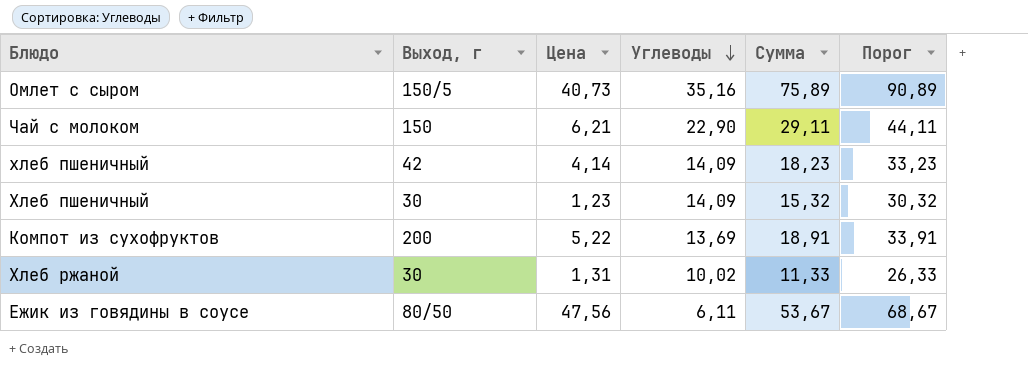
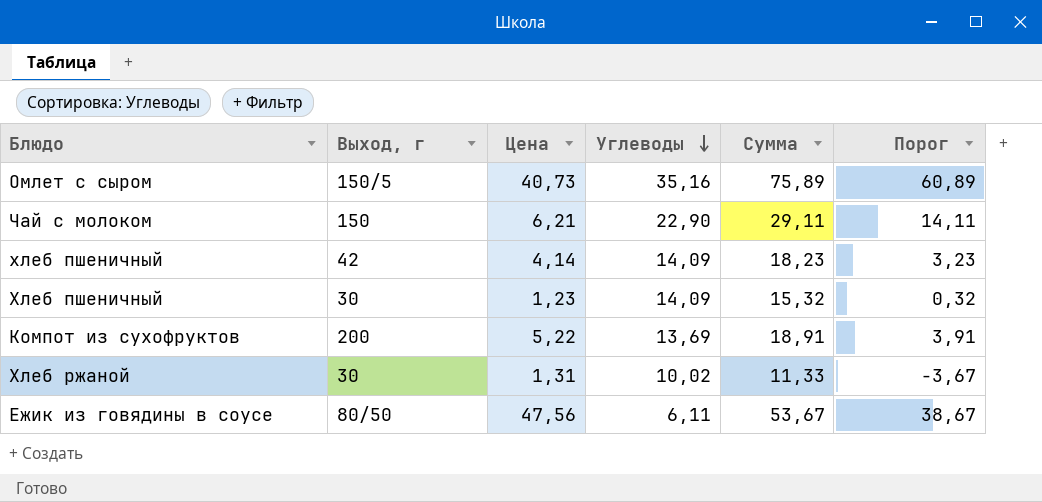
column Порог | formula: [Сумма] + 15 -> [Сумма] - 15

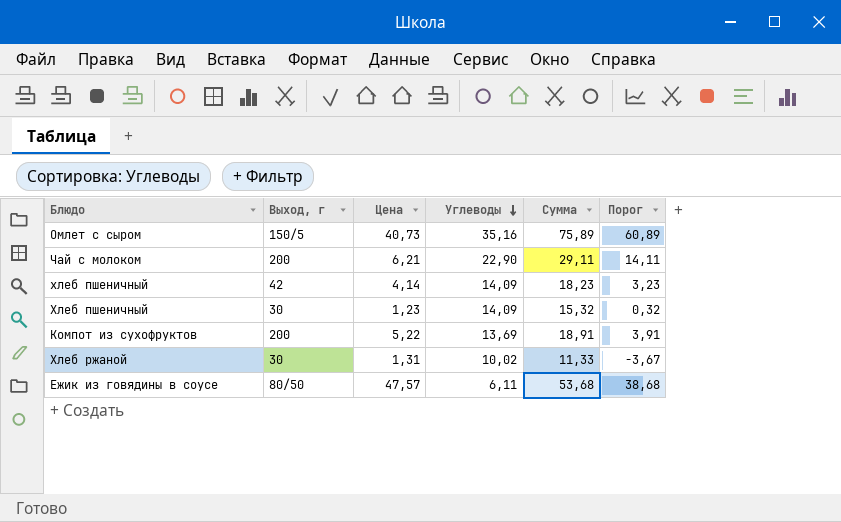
Чай с молоком | Выход, г: 150 -> 200
Ежик из говядины в соусе | Цена: 47,56 -> 47,57
Ежик из говядины в соусе | Сумма: 53,67 -> 53,68
Ежик из говядины в соусе | Порог: 38,67 -> 38,68

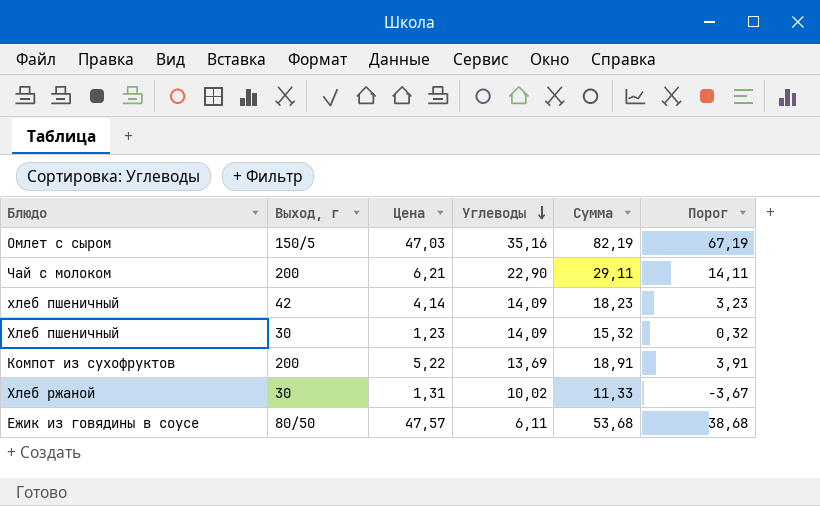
Омлет с сыром | Цена: 40,73 -> 47,03
Омлет с сыром | Сумма: 75,89 -> 82,19
Омлет с сыром | Порог: 60,89 -> 67,19

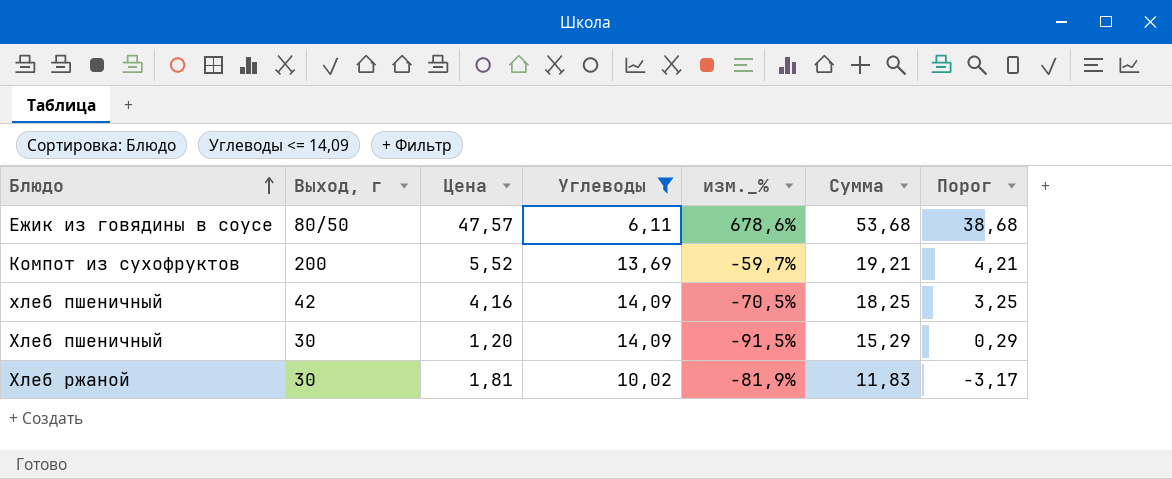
filter: none -> Углеводы <= 14,09
row order: Углеводы descending -> Блюдо ascending
column изм._% | formula: none -> ([Цена] - [Углеводы]) / [Углеводы]
Компот из сухофруктов | Цена: 5,22 -> 5,52
Компот из сухофруктов | Сумма: 18,91 -> 19,21
Компот из сухофруктов | Порог: 3,91 -> 4,21
хлеб пшеничный | Цена: 4,14 -> 4,16
хлеб пшеничный | Сумма: 18,23 -> 18,25
хлеб пшеничный | Порог: 3,23 -> 3,25
Хлеб пшеничный | Цена: 1,23 -> 1,20
Хлеб пшеничный | Сумма: 15,32 -> 15,29
Хлеб пшеничный | Порог: 0,32 -> 0,29
Хлеб ржаной | Цена: 1,31 -> 1,81
Хлеб ржаной | Сумма: 11,33 -> 11,83
Хлеб ржаной | Порог: -3,67 -> -3,17

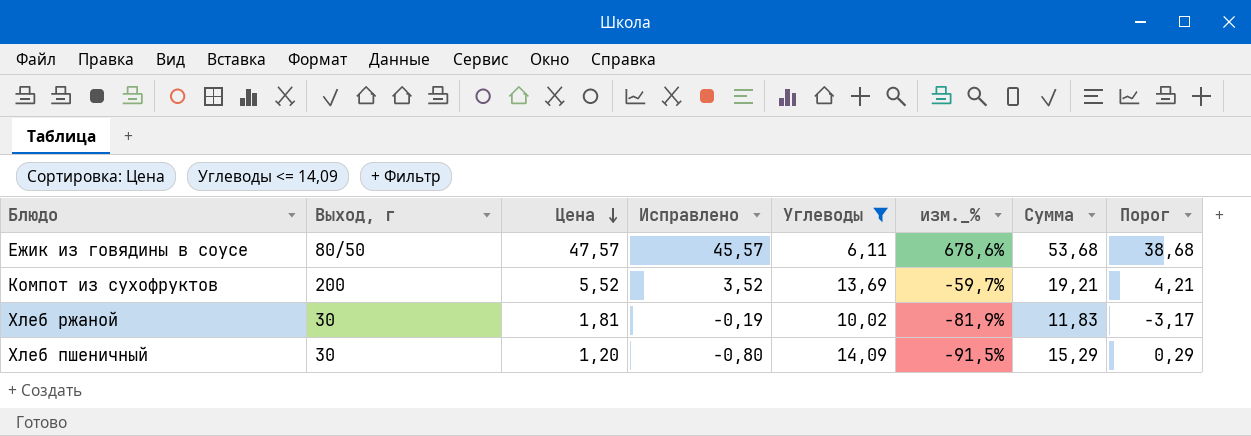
row order: Блюдо ascending -> Цена descending
column Исправлено | formula: none -> [Цена] - 2
row хлеб пшеничный: 42 | 4,16 | 14,09 | -70,5% | 18,25 | 3,25 -> none

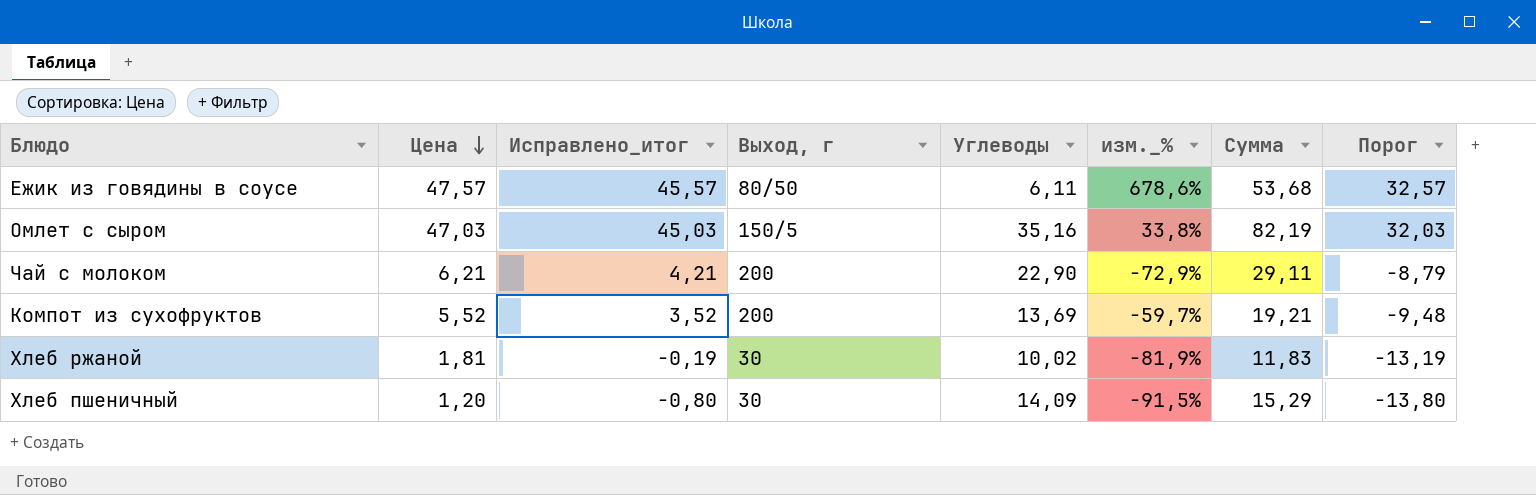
filter: Углеводы <= 14,09 -> none
column name: Исправлено -> Исправлено_итог
column Выход, г | position: 2 -> 4
column Порог | formula: [Сумма] - 15 -> [Цена] - 15

